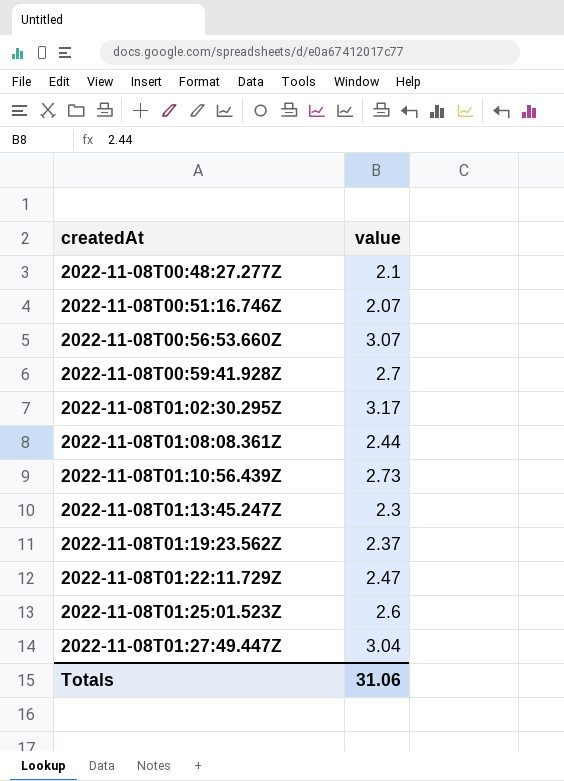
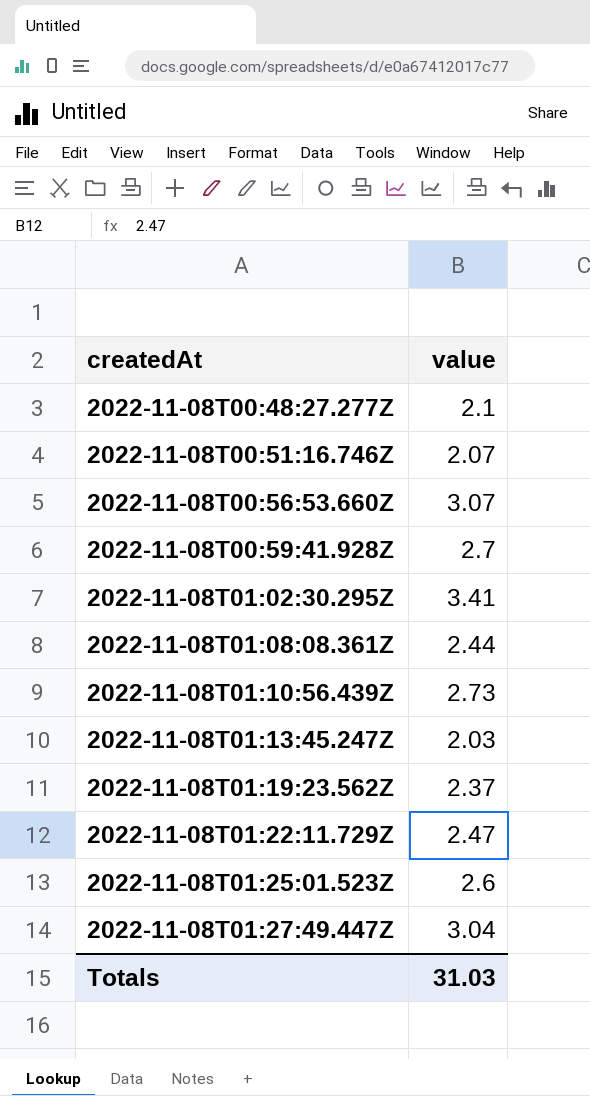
2022-11-08T01:02:30.295Z | value: 3.17 -> 3.41
2022-11-08T01:13:45.247Z | value: 2.3 -> 2.03
Totals | value: 31.06 -> 31.03

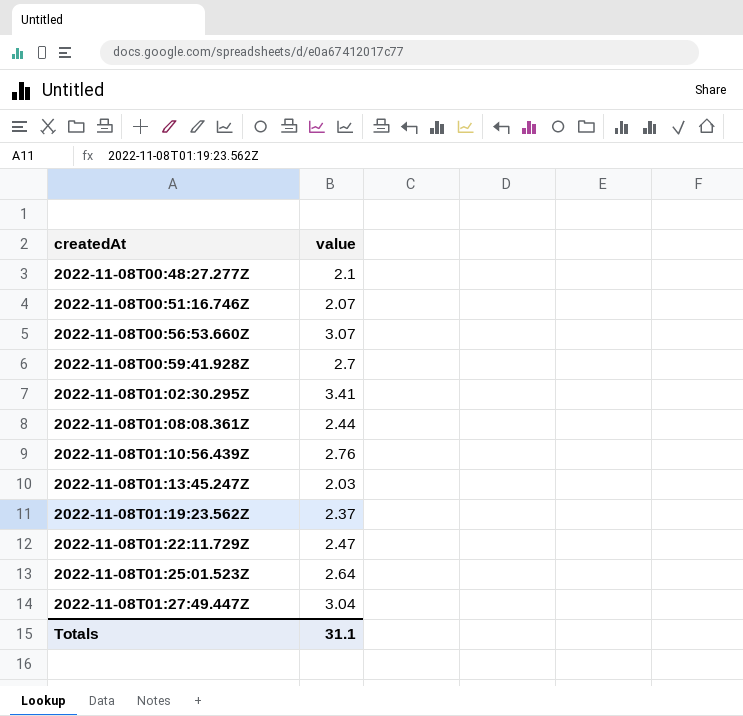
2022-11-08T01:10:56.439Z | value: 2.73 -> 2.76
2022-11-08T01:25:01.523Z | value: 2.6 -> 2.64
Totals | value: 31.03 -> 31.1

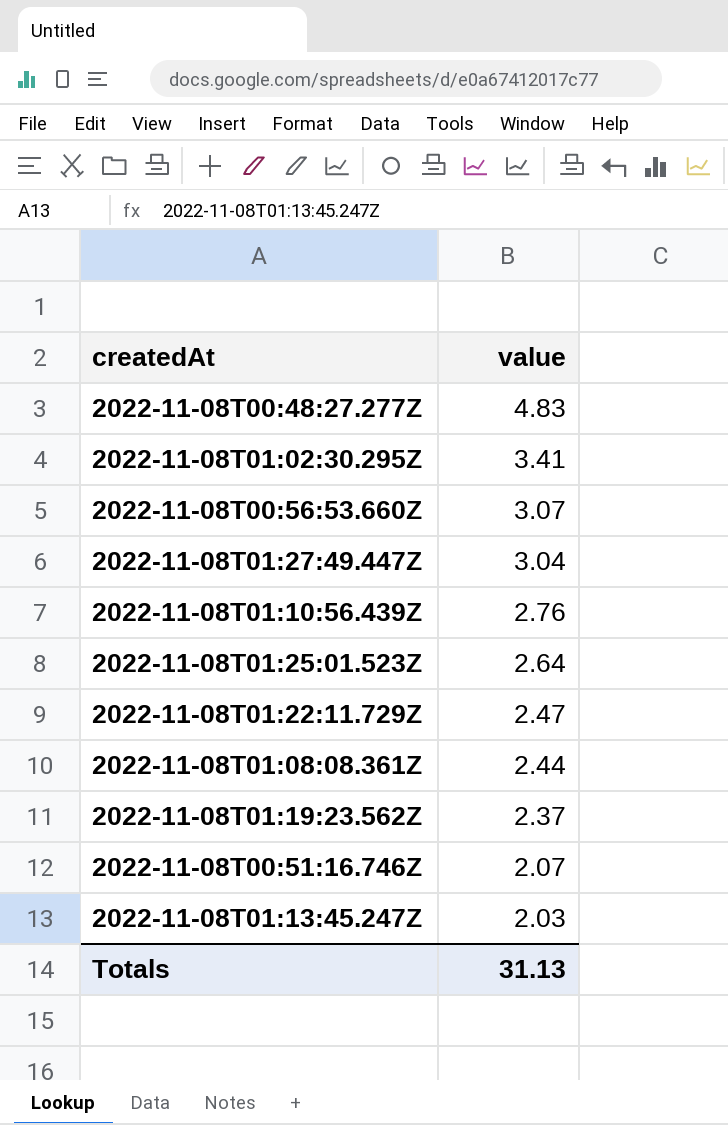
row order: createdAt ascending -> value descending
row 2022-11-08T00:59:41.928Z: 2.7 -> none
2022-11-08T00:48:27.277Z | value: 2.1 -> 4.83
Totals | value: 31.1 -> 31.13

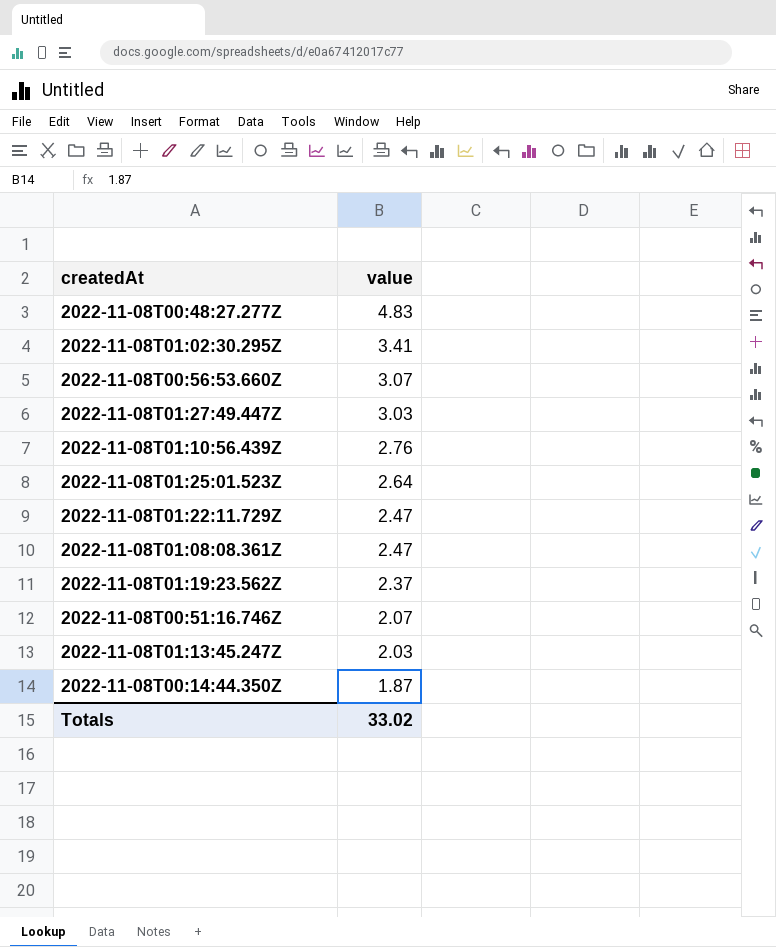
2022-11-08T01:27:49.447Z | value: 3.04 -> 3.03
2022-11-08T01:08:08.361Z | value: 2.44 -> 2.47
row 2022-11-08T00:14:44.350Z: none -> 1.87
Totals | value: 31.13 -> 33.02

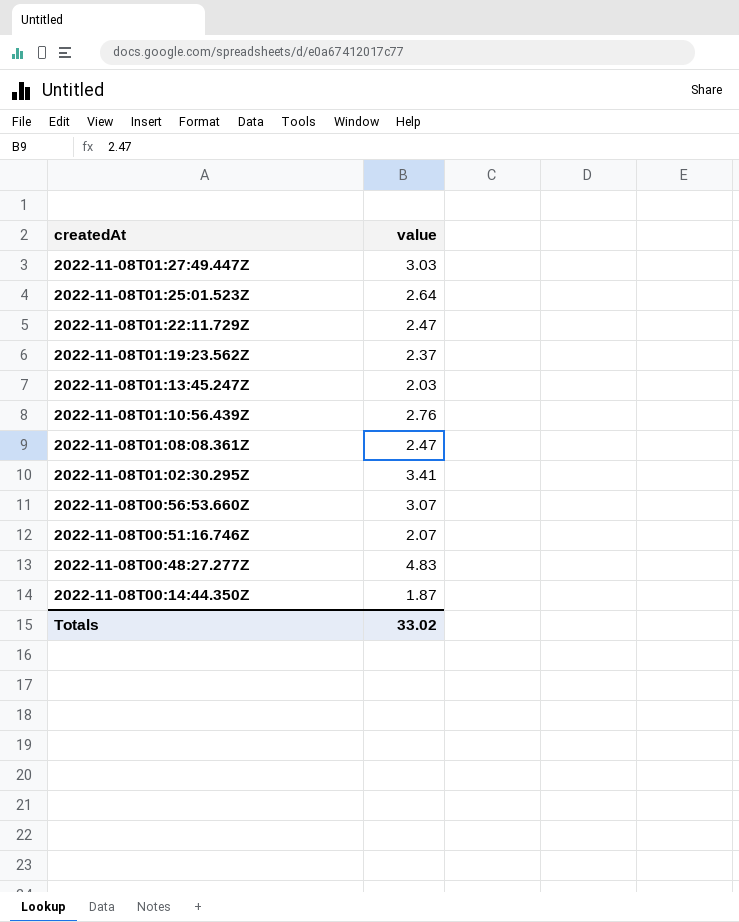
row order: value descending -> createdAt descending

